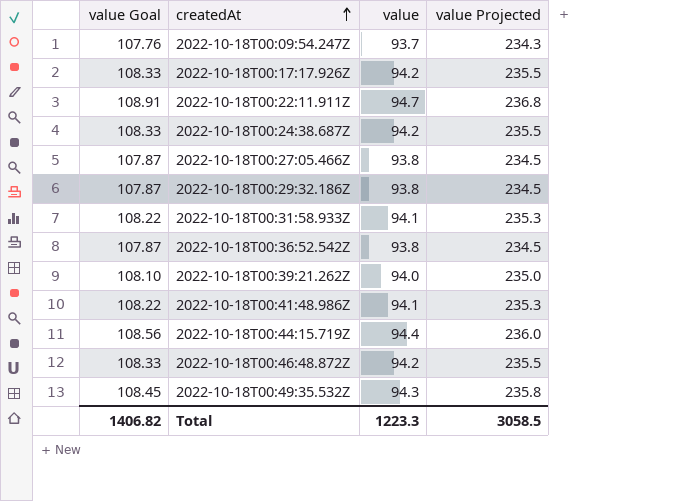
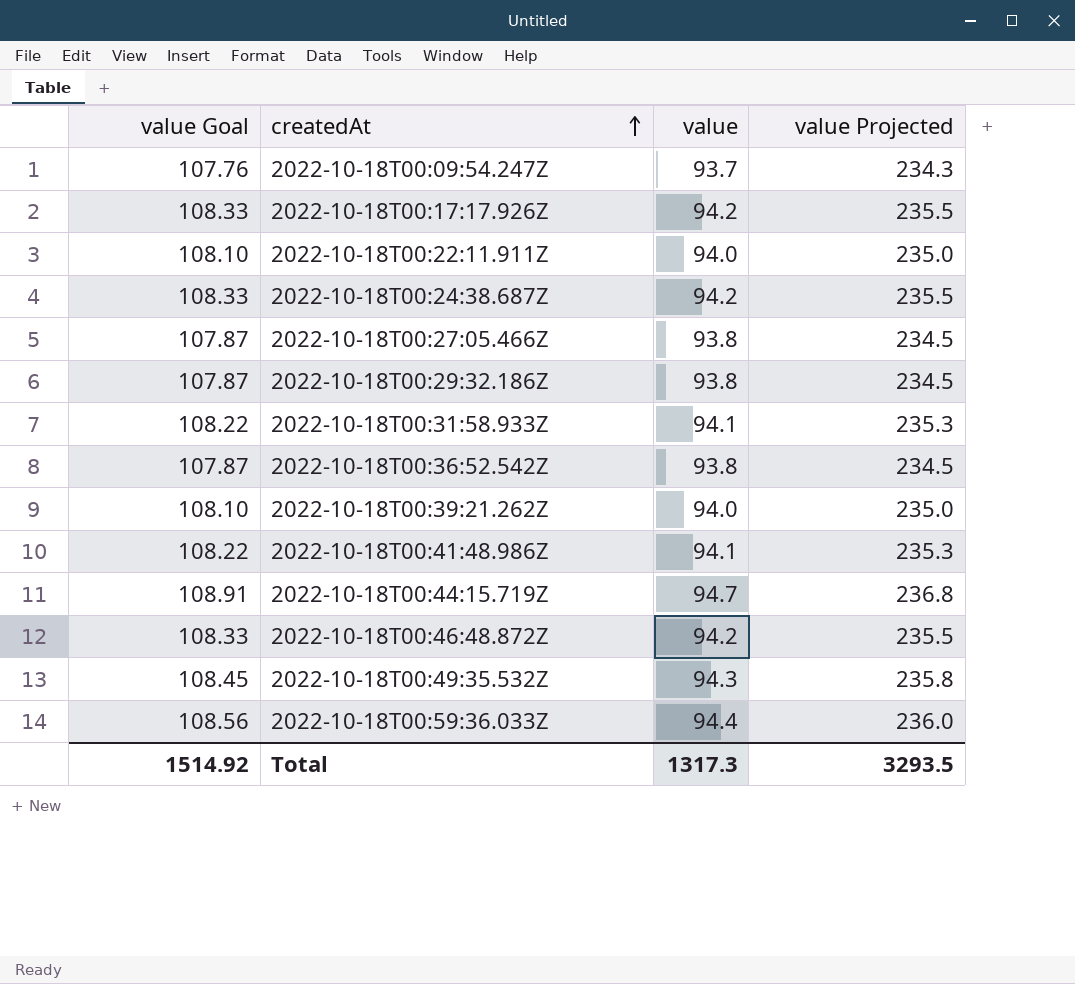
2022-10-18T00:22:11.911Z | value Goal: 108.91 -> 108.10
2022-10-18T00:22:11.911Z | value: 94.7 -> 94.0
2022-10-18T00:22:11.911Z | value Projected: 236.8 -> 235.0
2022-10-18T00:44:15.719Z | value Goal: 108.56 -> 108.91
2022-10-18T00:44:15.719Z | value: 94.4 -> 94.7
2022-10-18T00:44:15.719Z | value Projected: 236.0 -> 236.8
row 2022-10-18T00:59:36.033Z: none -> 108.56 | 94.4 | 236.0
Total | value Goal: 1406.82 -> 1514.92
Total | value: 1223.3 -> 1317.3
Total | value Projected: 3058.5 -> 3293.5

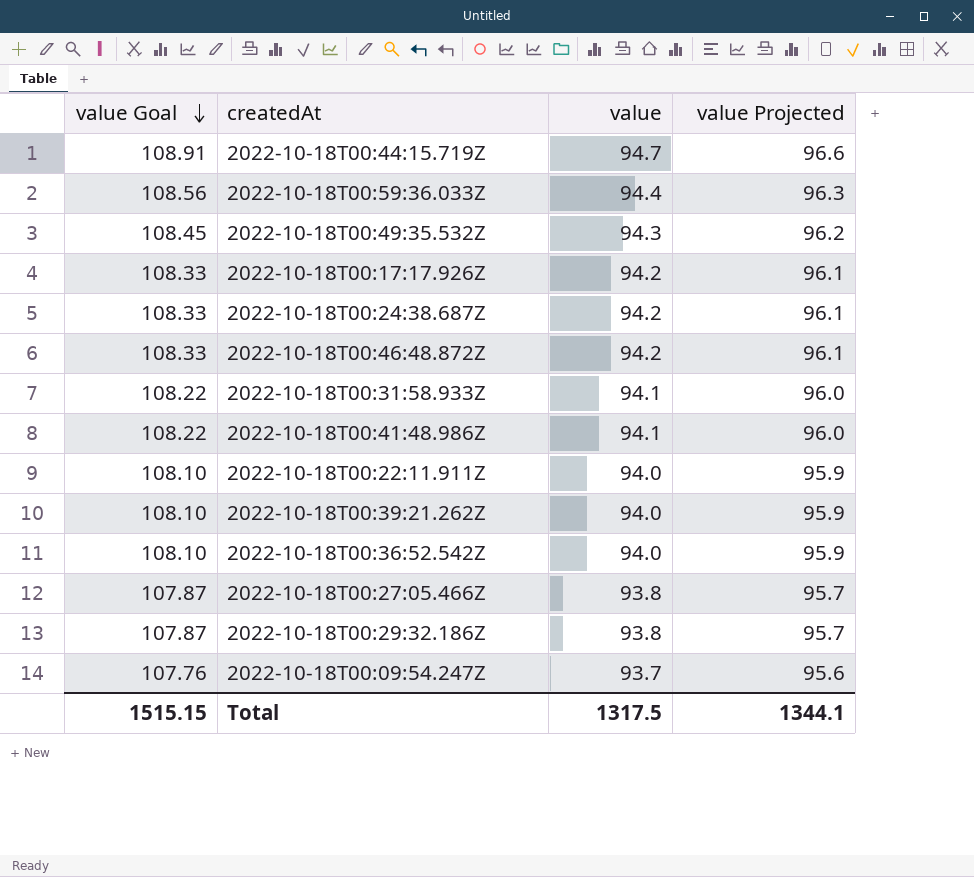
row order: createdAt ascending -> value Goal descending
column value Projected | formula: [value] * 2.5 -> [value] * 1.02
2022-10-18T00:36:52.542Z | value Goal: 107.87 -> 108.10
2022-10-18T00:36:52.542Z | value: 93.8 -> 94.0
Total | value Goal: 1514.92 -> 1515.15
Total | value: 1317.3 -> 1317.5
Total | value Projected: 3293.5 -> 1344.1

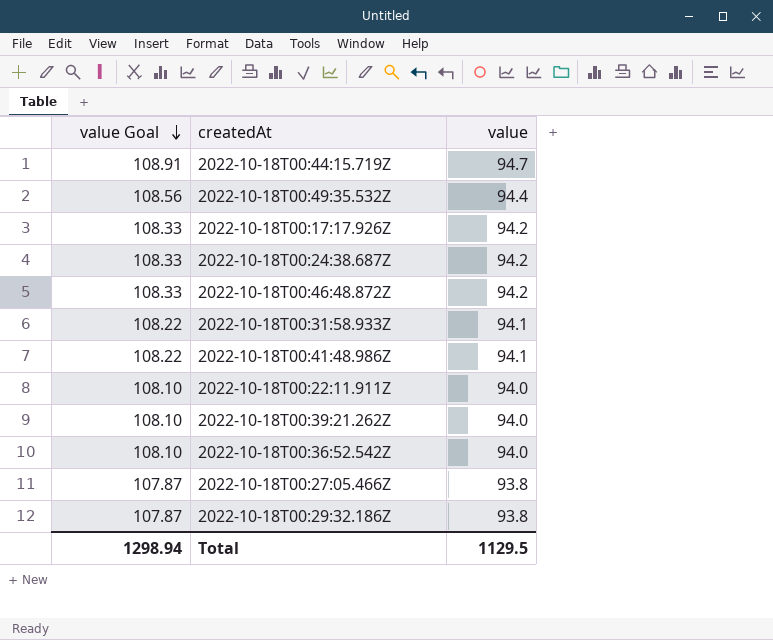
column value Projected | formula: [value] * 1.02 -> none
row 2022-10-18T00:59:36.033Z: 108.56 | 94.4 | 96.3 -> none
row 2022-10-18T00:09:54.247Z: 107.76 | 93.7 | 95.6 -> none
2022-10-18T00:49:35.532Z | value Goal: 108.45 -> 108.56
2022-10-18T00:49:35.532Z | value: 94.3 -> 94.4
Total | value Goal: 1515.15 -> 1298.94
Total | value: 1317.5 -> 1129.5

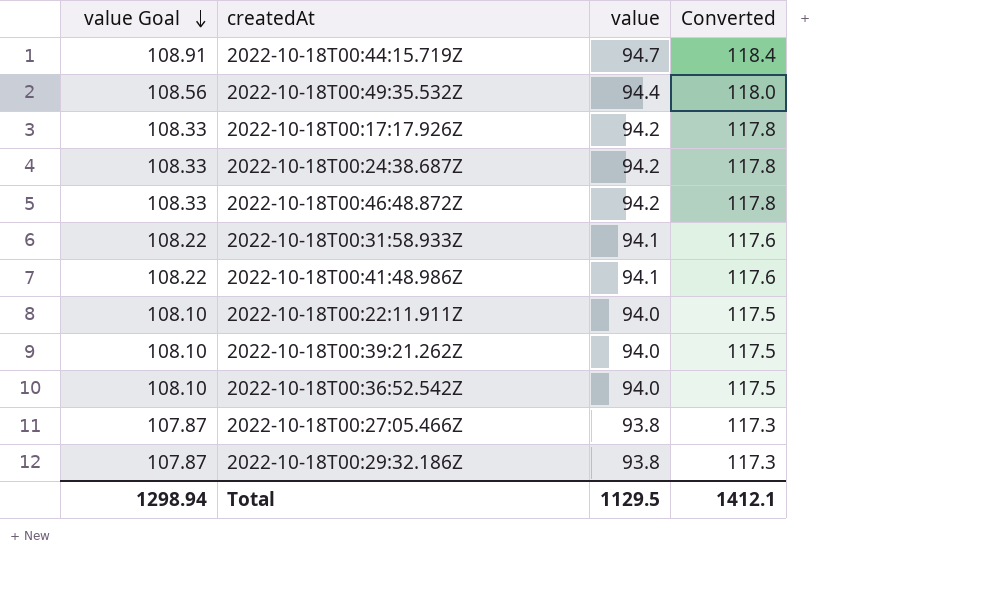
column Converted | formula: none -> [value] * 1.25

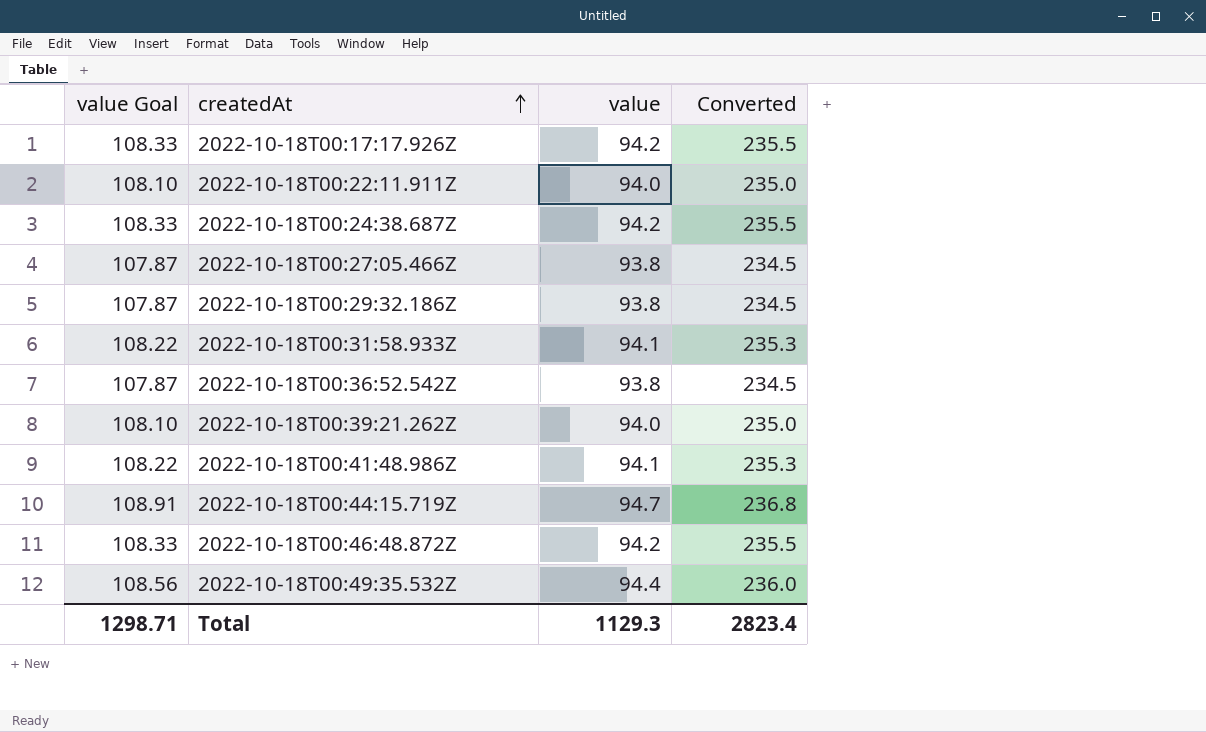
row order: value Goal descending -> createdAt ascending
column Converted | formula: [value] * 1.25 -> [value] * 2.5
2022-10-18T00:36:52.542Z | value Goal: 108.10 -> 107.87
2022-10-18T00:36:52.542Z | value: 94.0 -> 93.8
Total | value Goal: 1298.94 -> 1298.71
Total | value: 1129.5 -> 1129.3
Total | Converted: 1412.1 -> 2823.4

